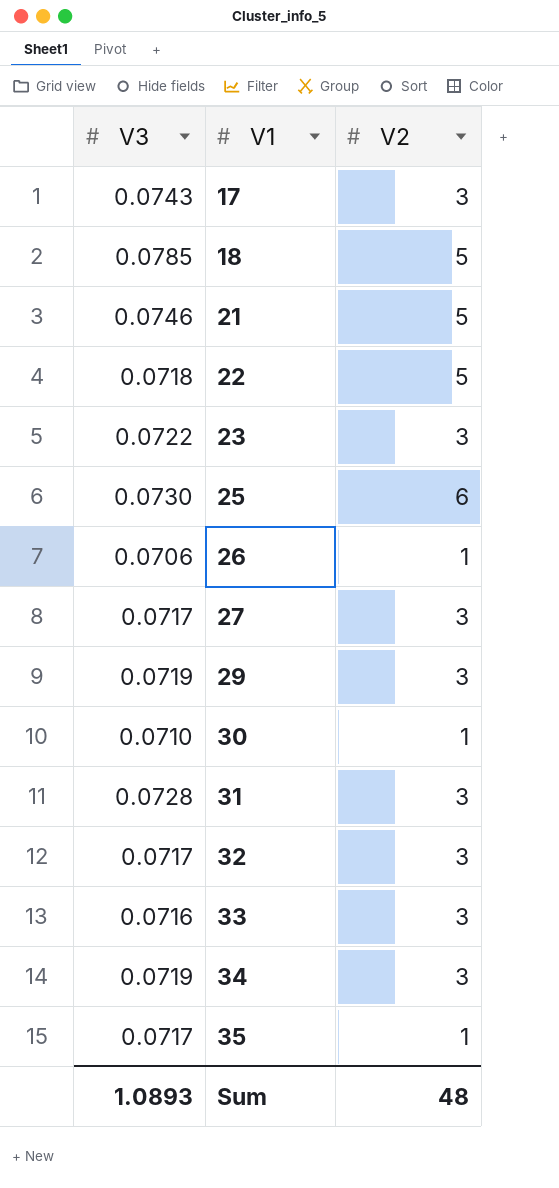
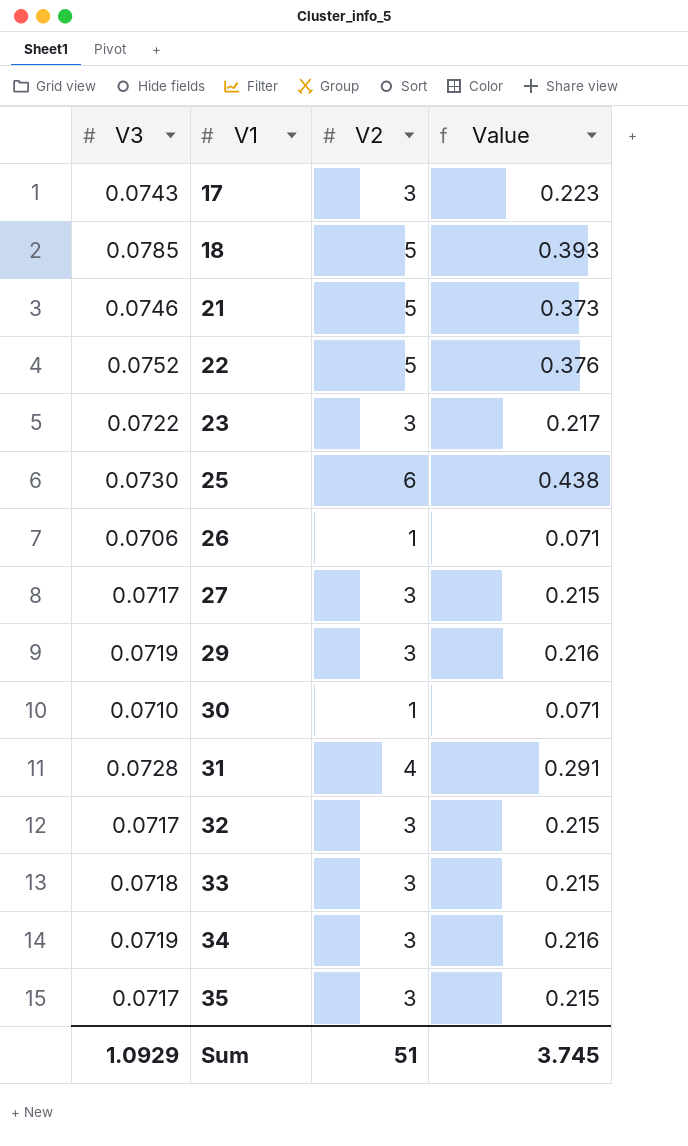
column Value | formula: none -> [V3] * [V2]
22 | V3: 0.0718 -> 0.0752
31 | V2: 3 -> 4
33 | V3: 0.0716 -> 0.0718
35 | V2: 1 -> 3
Sum | V3: 1.0893 -> 1.0929
Sum | V2: 48 -> 51

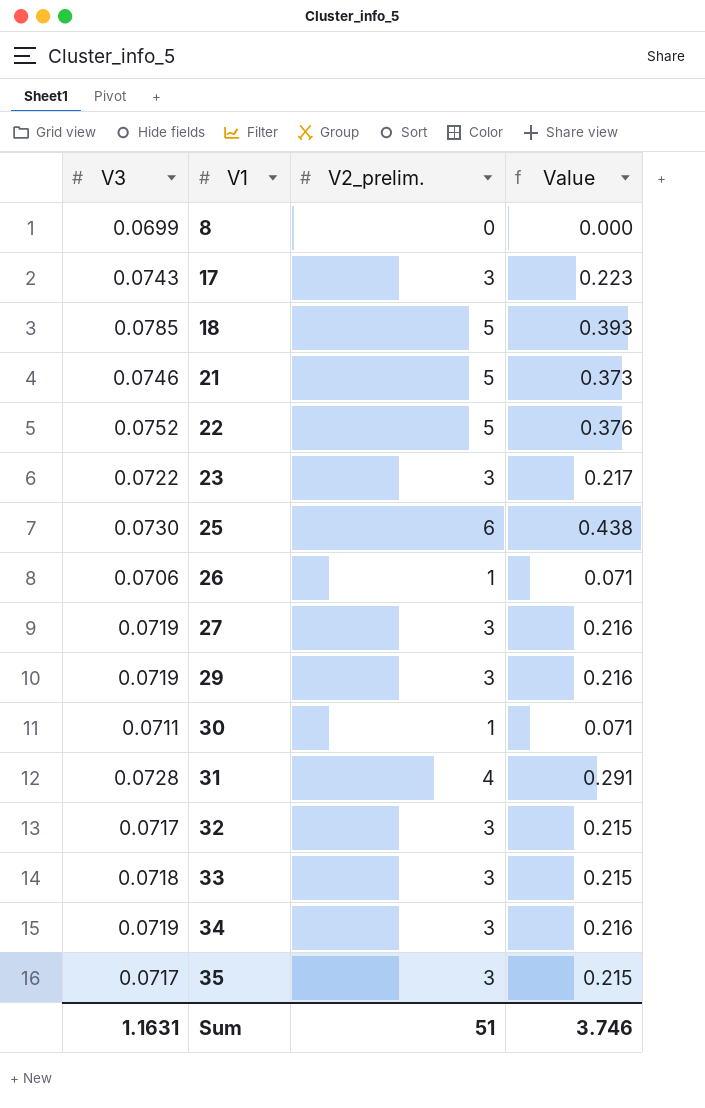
column name: V2 -> V2_prelim.
row 8: none -> 0.0699 | 0 | 0.000
27 | V3: 0.0717 -> 0.0719
27 | Value: 0.215 -> 0.216
30 | V3: 0.0710 -> 0.0711
Sum | V3: 1.0929 -> 1.1631
Sum | Value: 3.745 -> 3.746

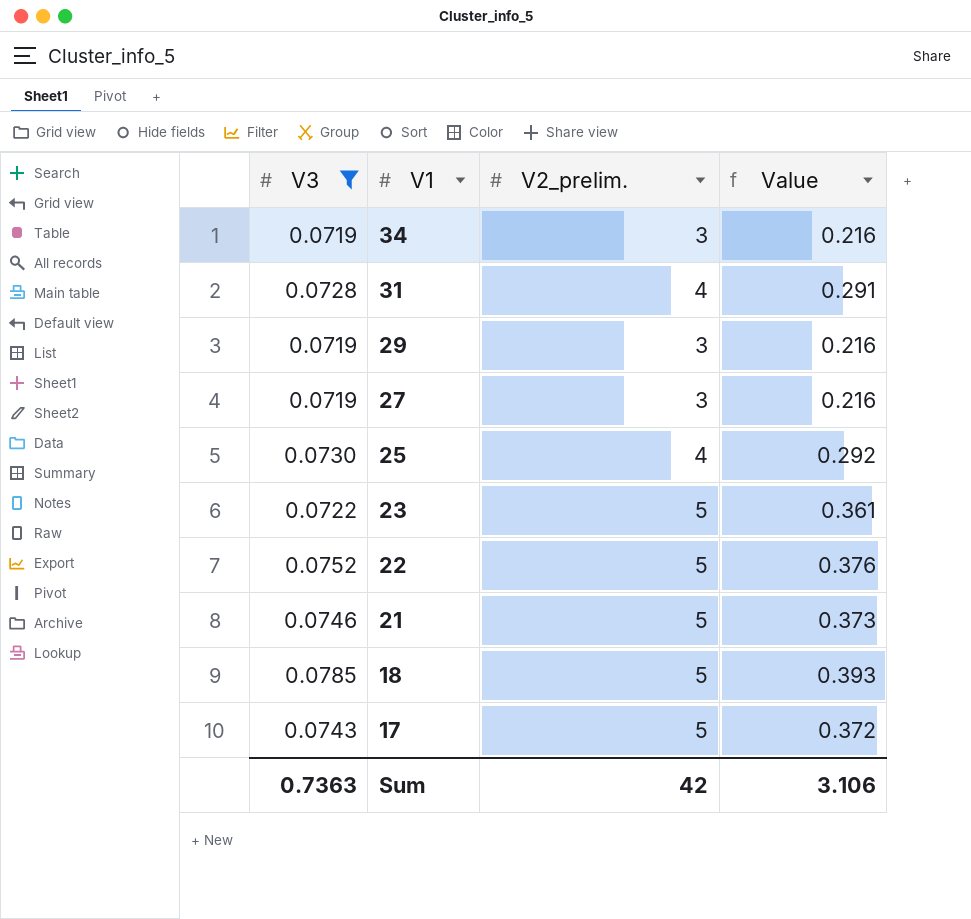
filter: none -> V3 >= 0.0719
row order: V1 ascending -> V1 descending
25 | V2_prelim.: 6 -> 4
25 | Value: 0.438 -> 0.292
23 | V2_prelim.: 3 -> 5
23 | Value: 0.217 -> 0.361
17 | V2_prelim.: 3 -> 5
17 | Value: 0.223 -> 0.372
Sum | V3: 1.1631 -> 0.7363
Sum | V2_prelim.: 51 -> 42
Sum | Value: 3.746 -> 3.106

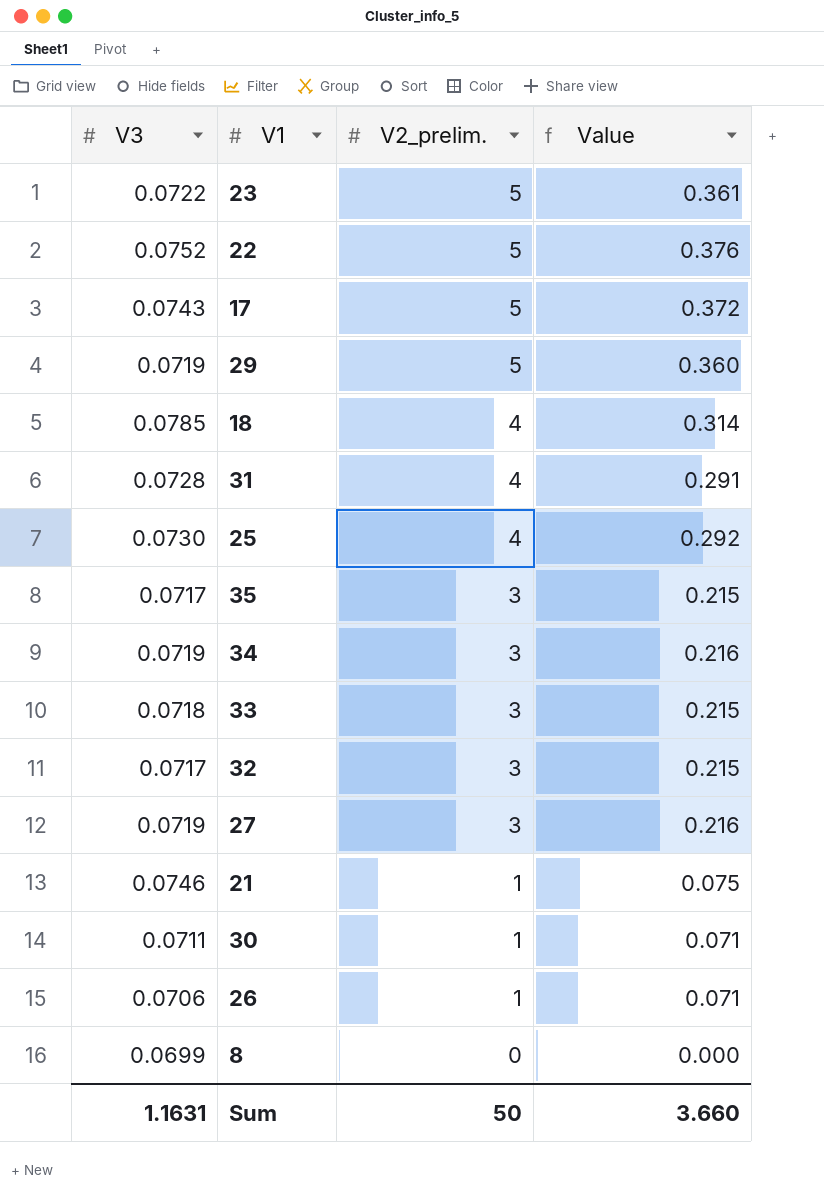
filter: V3 >= 0.0719 -> none
row order: V1 descending -> V2_prelim. descending
29 | V2_prelim.: 3 -> 5
29 | Value: 0.216 -> 0.360
18 | V2_prelim.: 5 -> 4
18 | Value: 0.393 -> 0.314
21 | V2_prelim.: 5 -> 1
21 | Value: 0.373 -> 0.075
Sum | V3: 0.7363 -> 1.1631
Sum | V2_prelim.: 42 -> 50
Sum | Value: 3.106 -> 3.660

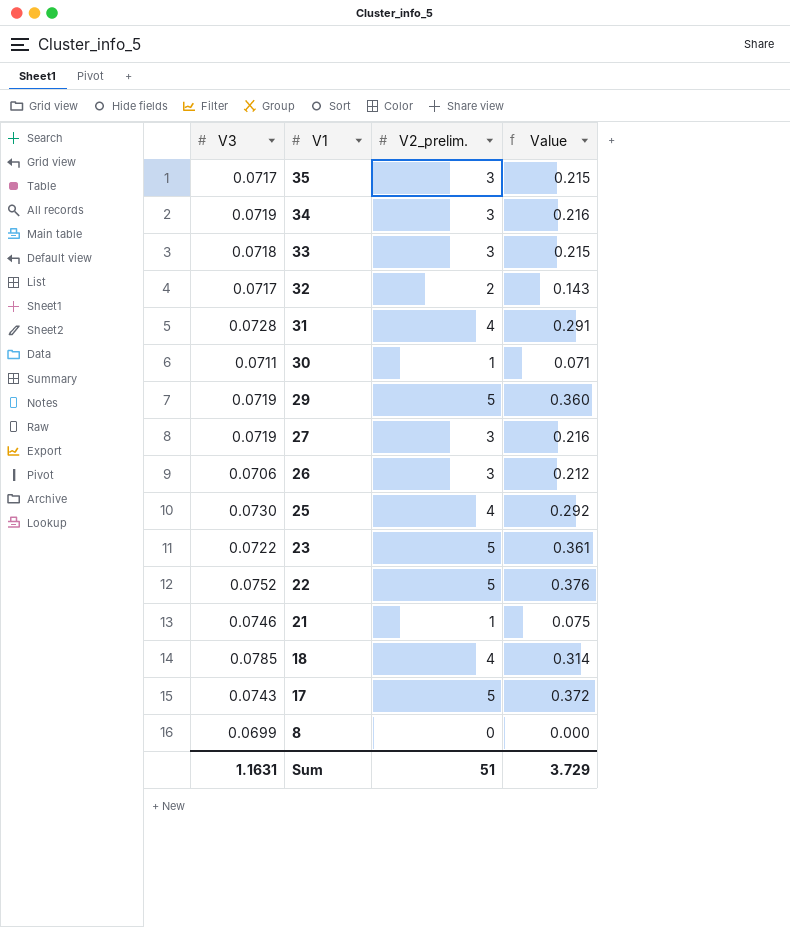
row order: V2_prelim. descending -> V1 descending
32 | V2_prelim.: 3 -> 2
32 | Value: 0.215 -> 0.143
26 | V2_prelim.: 1 -> 3
26 | Value: 0.071 -> 0.212
Sum | V2_prelim.: 50 -> 51
Sum | Value: 3.660 -> 3.729

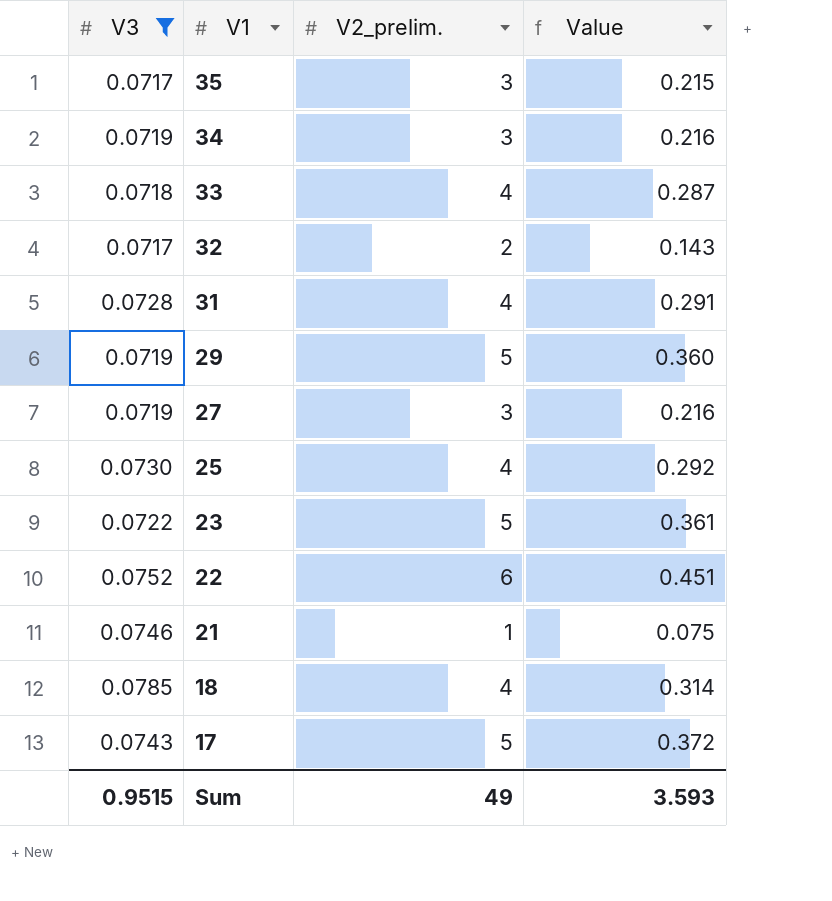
filter: none -> V3 >= 0.0717
33 | V2_prelim.: 3 -> 4
33 | Value: 0.215 -> 0.287
22 | V2_prelim.: 5 -> 6
22 | Value: 0.376 -> 0.451
Sum | V3: 1.1631 -> 0.9515
Sum | V2_prelim.: 51 -> 49
Sum | Value: 3.729 -> 3.593

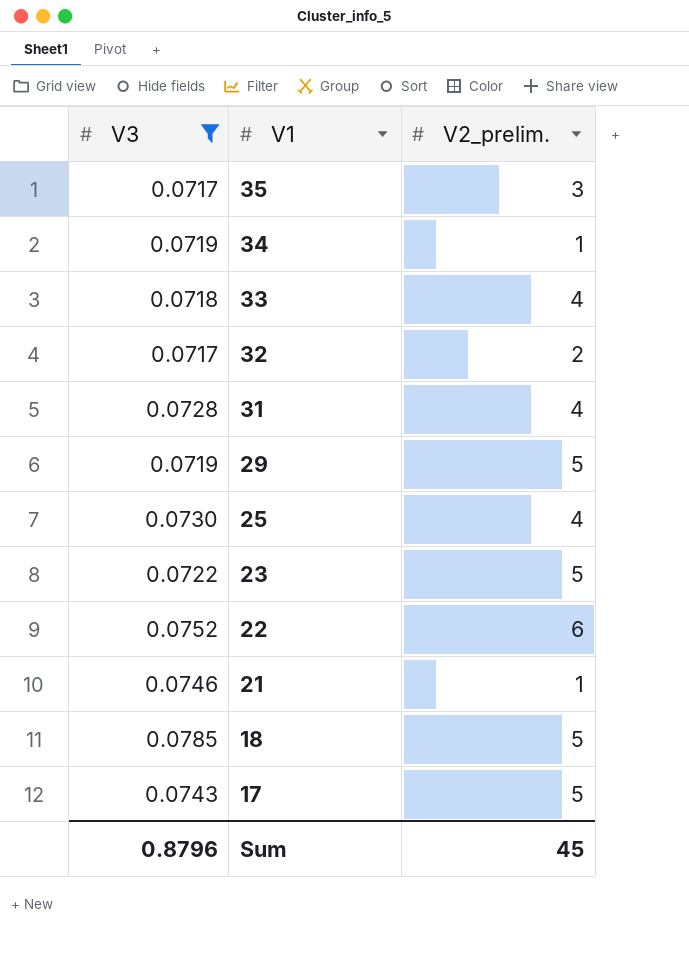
column Value | formula: [V3] * [V2_prelim.] -> none
row 27: 0.0719 | 3 | 0.216 -> none
34 | V2_prelim.: 3 -> 1
18 | V2_prelim.: 4 -> 5
Sum | V3: 0.9515 -> 0.8796
Sum | V2_prelim.: 49 -> 45

